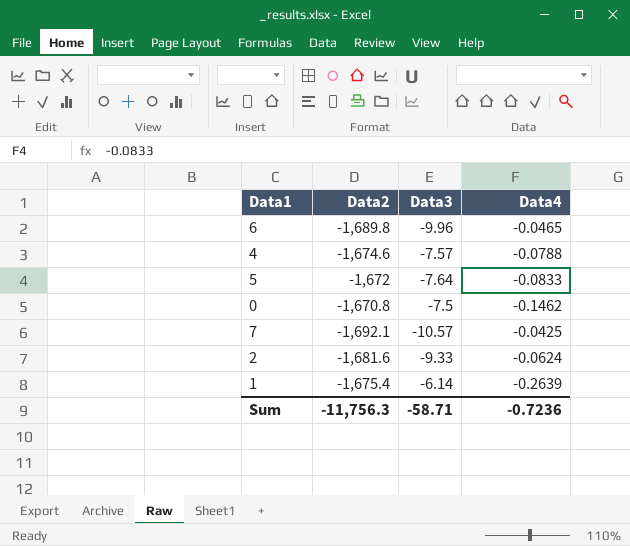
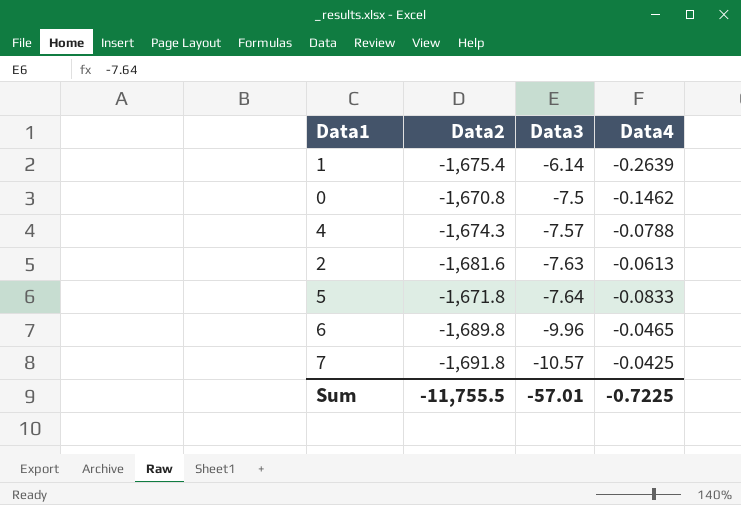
row order: none -> Data3 descending
4 | Data2: -1,674.6 -> -1,674.3
2 | Data3: -9.33 -> -7.63
2 | Data4: -0.0624 -> -0.0613
5 | Data2: -1,672 -> -1,671.8
7 | Data2: -1,692.1 -> -1,691.8
Sum | Data2: -11,756.3 -> -11,755.5
Sum | Data3: -58.71 -> -57.01
Sum | Data4: -0.7236 -> -0.7225

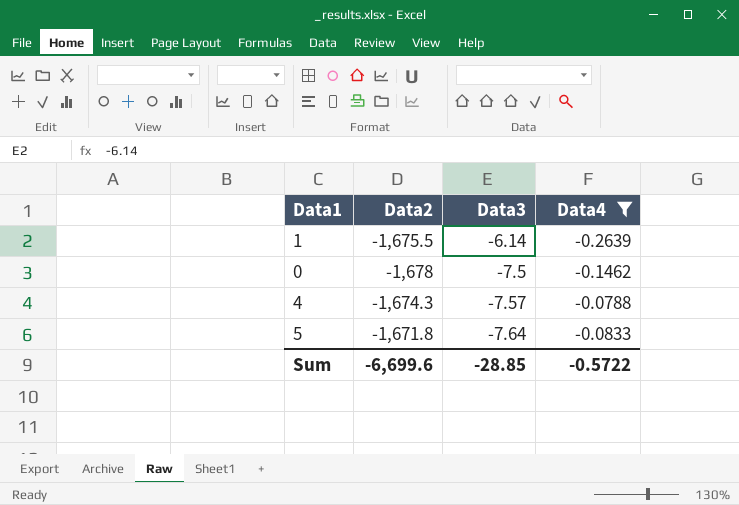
filter: none -> Data4 <= -0.0788
1 | Data2: -1,675.4 -> -1,675.5
0 | Data2: -1,670.8 -> -1,678
Sum | Data2: -11,755.5 -> -6,699.6
Sum | Data3: -57.01 -> -28.85
Sum | Data4: -0.7225 -> -0.5722

